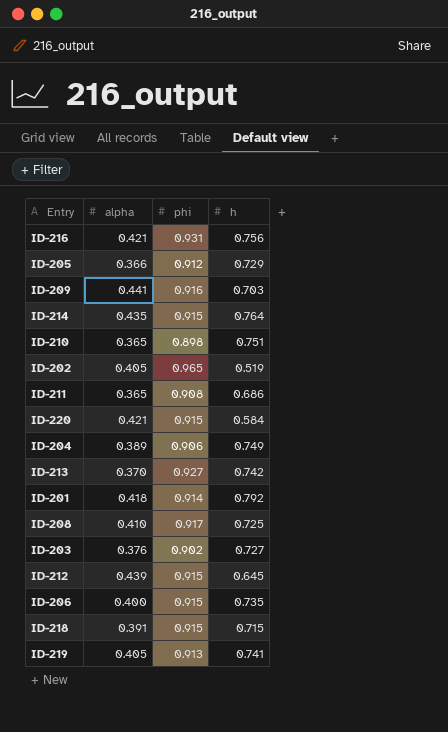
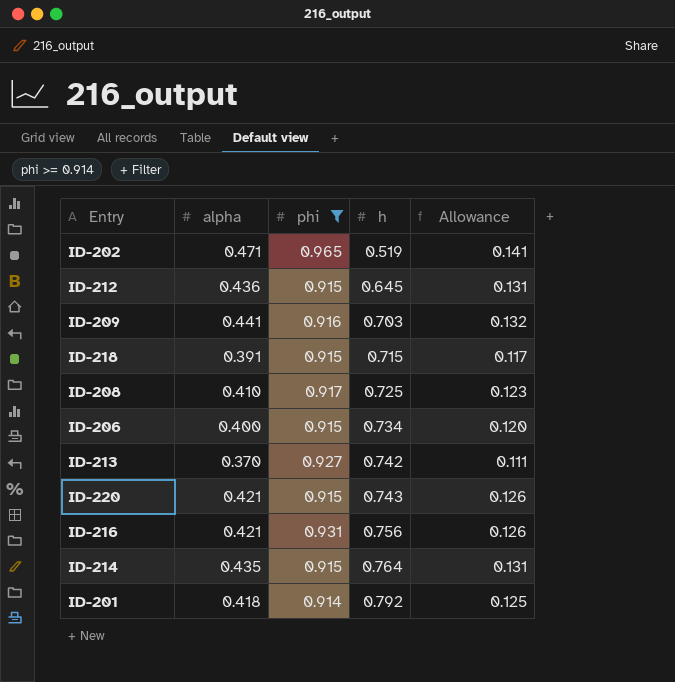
filter: none -> phi >= 0.914
row order: none -> h ascending
column Allowance | formula: none -> [alpha] * 0.3
ID-202 | alpha: 0.405 -> 0.471
ID-212 | alpha: 0.439 -> 0.436
ID-206 | h: 0.735 -> 0.734
ID-220 | h: 0.584 -> 0.743

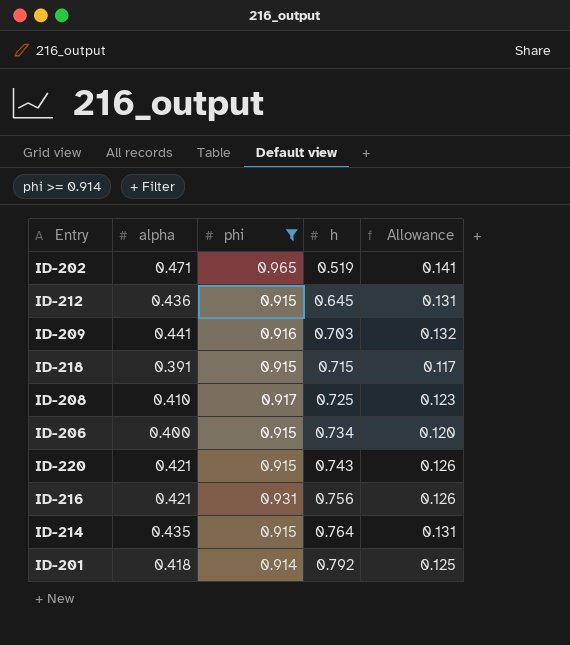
row ID-213: 0.370 | 0.927 | 0.742 | 0.111 -> none

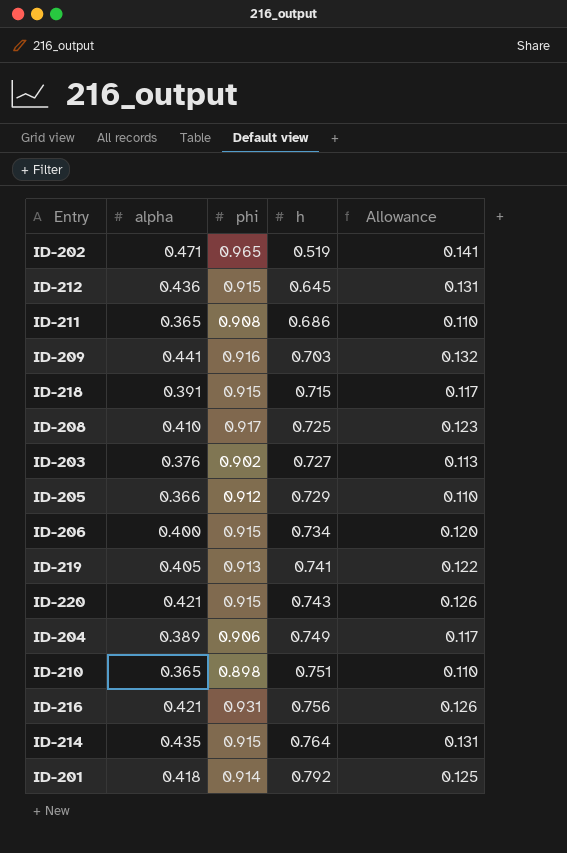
filter: phi >= 0.914 -> none

